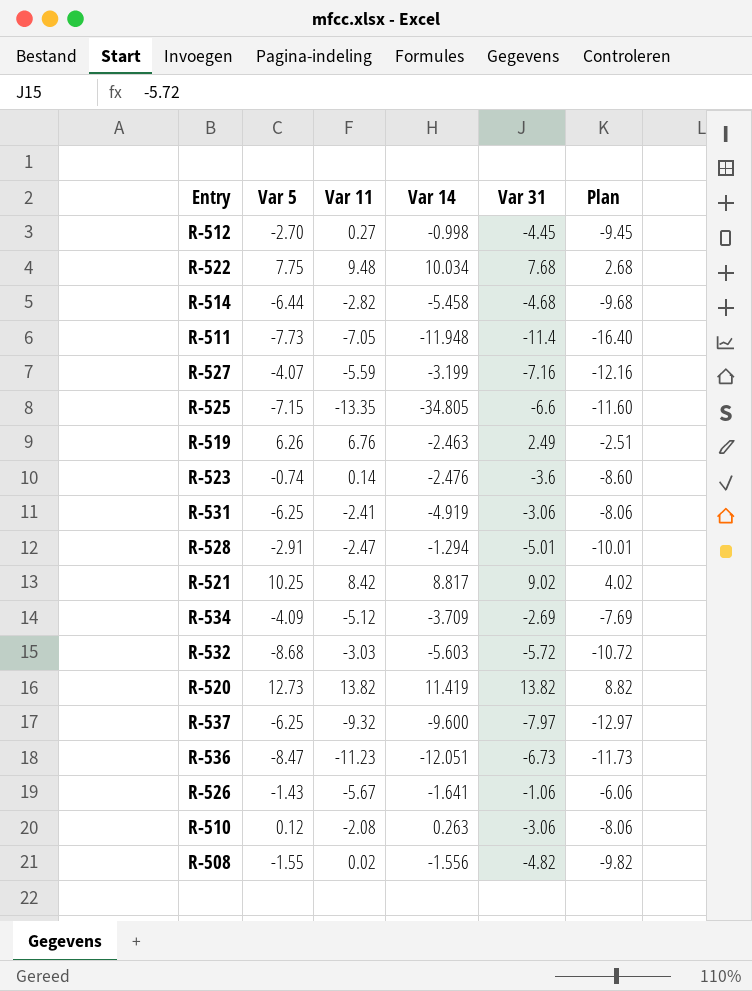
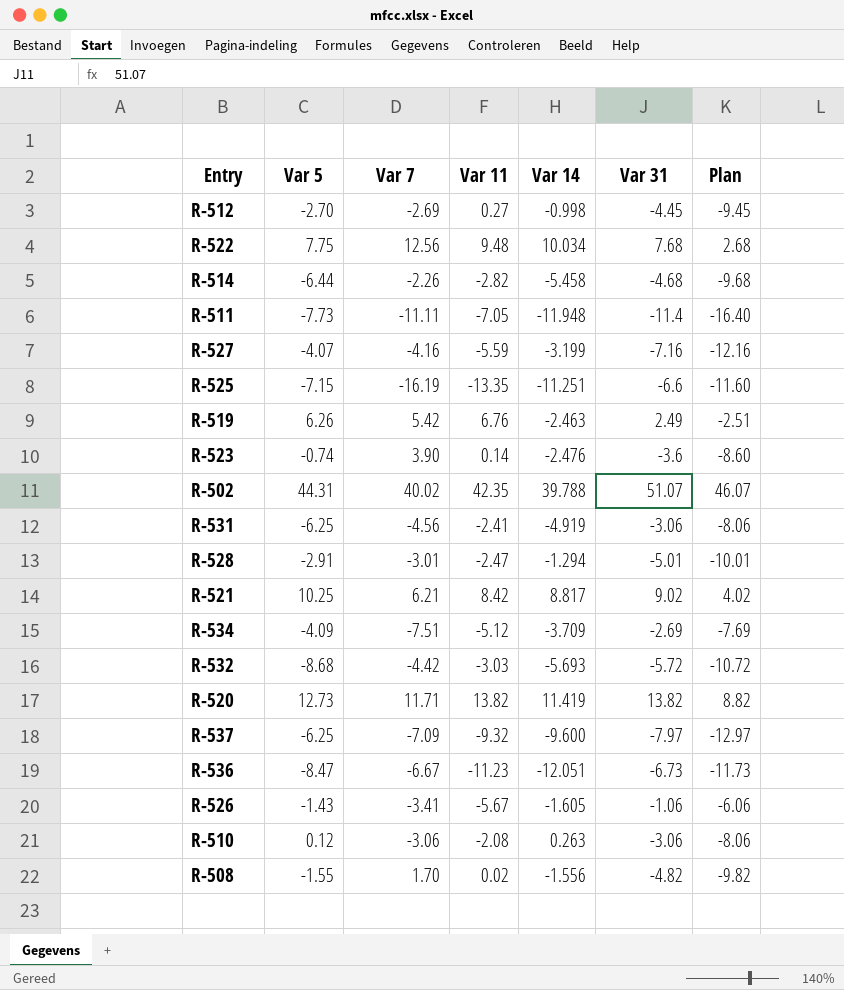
column Var 7 | position: none -> 3
R-525 | Var 14: -34.805 -> -11.251
row R-502: none -> 44.31 | 40.02 | 42.35 | 39.788 | 51.07 | 46.07
R-532 | Var 14: -5.603 -> -5.693
R-526 | Var 14: -1.641 -> -1.605

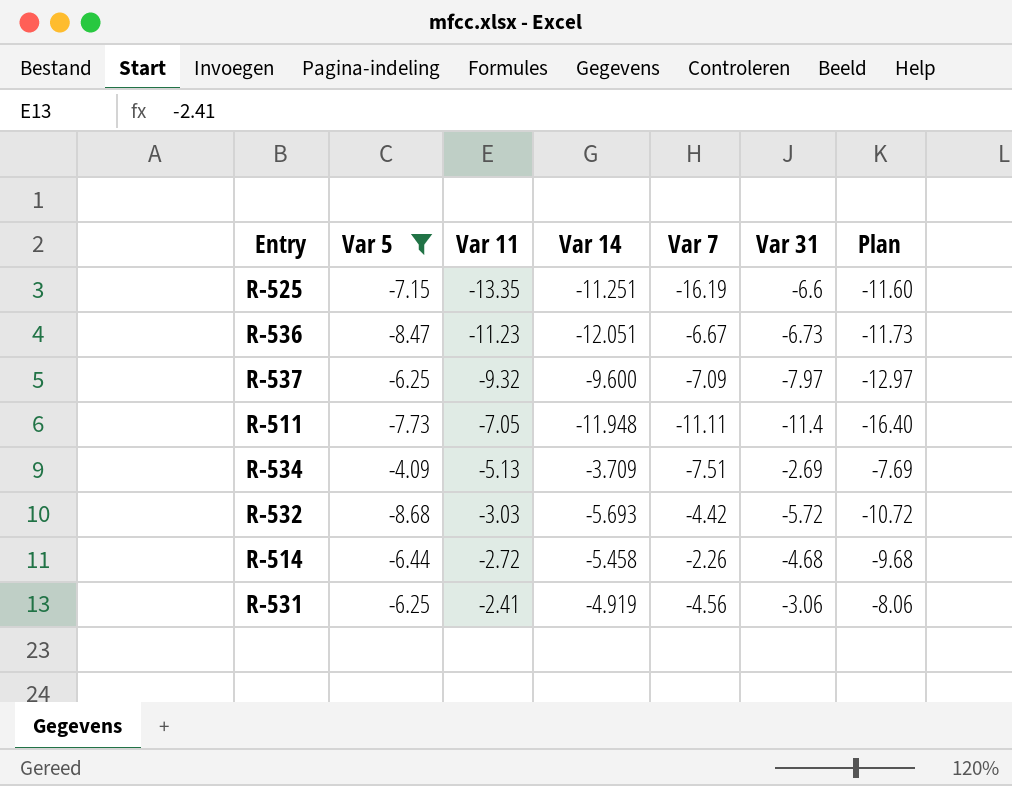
filter: none -> Var 5 <= -4.09
row order: none -> Var 11 ascending
column Var 7 | position: 3 -> 5
R-534 | Var 11: -5.12 -> -5.13
R-514 | Var 11: -2.82 -> -2.72

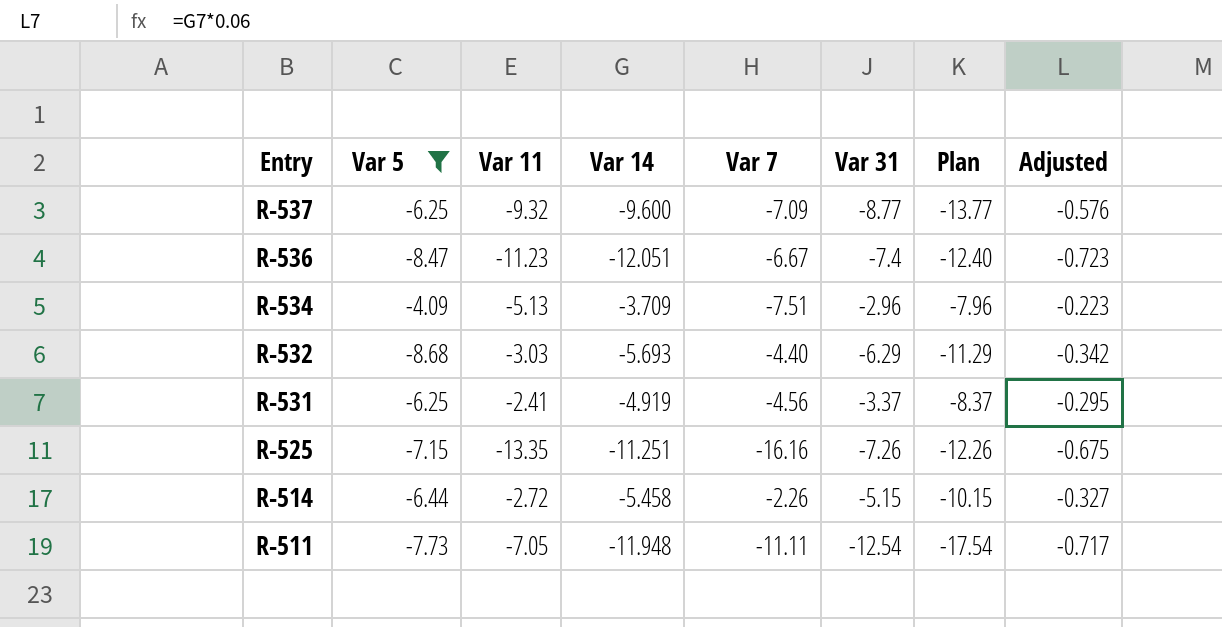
row order: Var 11 ascending -> Entry descending
column Adjusted | formula: none -> [Var 14] * 0.06
R-537 | Var 31: -7.97 -> -8.77
R-537 | Plan: -12.97 -> -13.77
R-536 | Var 31: -6.73 -> -7.4
R-536 | Plan: -11.73 -> -12.40
R-534 | Var 31: -2.69 -> -2.96
R-534 | Plan: -7.69 -> -7.96
R-532 | Var 7: -4.42 -> -4.40
R-532 | Var 31: -5.72 -> -6.29
R-532 | Plan: -10.72 -> -11.29
R-531 | Var 31: -3.06 -> -3.37
R-531 | Plan: -8.06 -> -8.37
R-525 | Var 7: -16.19 -> -16.16
R-525 | Var 31: -6.6 -> -7.26
R-525 | Plan: -11.60 -> -12.26
R-514 | Var 31: -4.68 -> -5.15
R-514 | Plan: -9.68 -> -10.15
R-511 | Var 31: -11.4 -> -12.54
R-511 | Plan: -16.40 -> -17.54

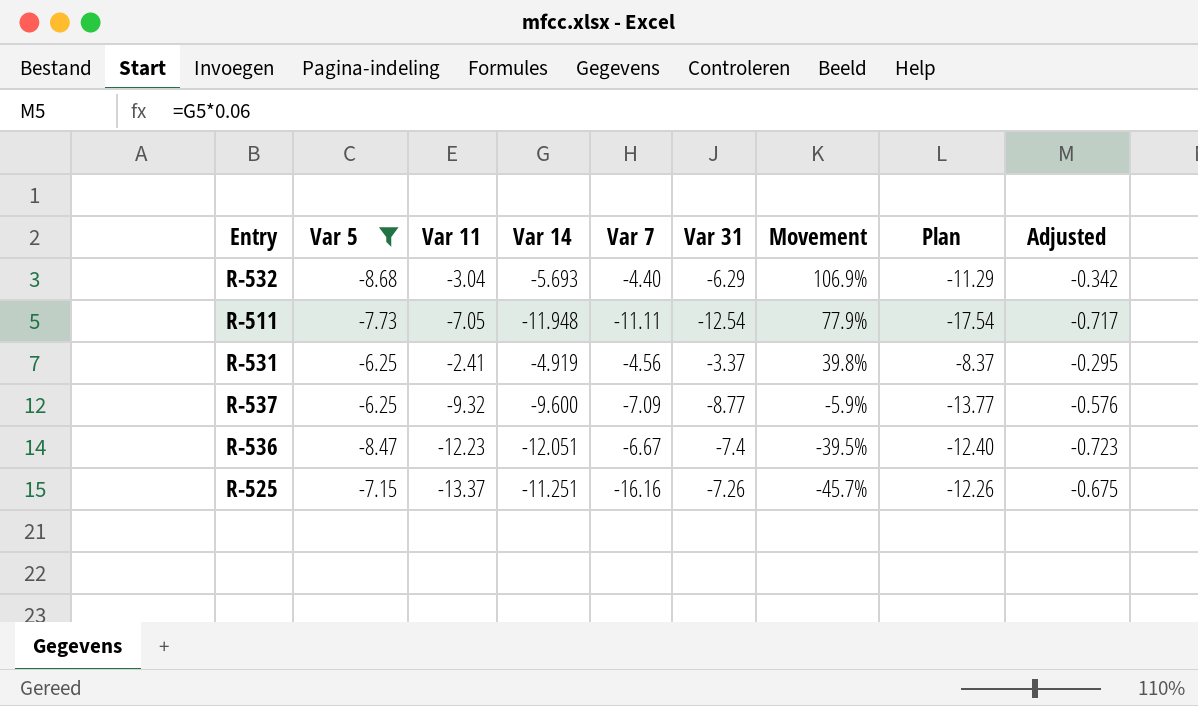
row order: Entry descending -> Movement descending
column Movement | formula: none -> ([Var 31] - [Var 11]) / [Var 11]
row R-534: -4.09 | -5.13 | -3.709 | -7.51 | -2.96 | -7.96 | -0.223 -> none
row R-514: -6.44 | -2.72 | -5.458 | -2.26 | -5.15 | -10.15 | -0.327 -> none
R-532 | Var 11: -3.03 -> -3.04
R-536 | Var 11: -11.23 -> -12.23
R-525 | Var 11: -13.35 -> -13.37

